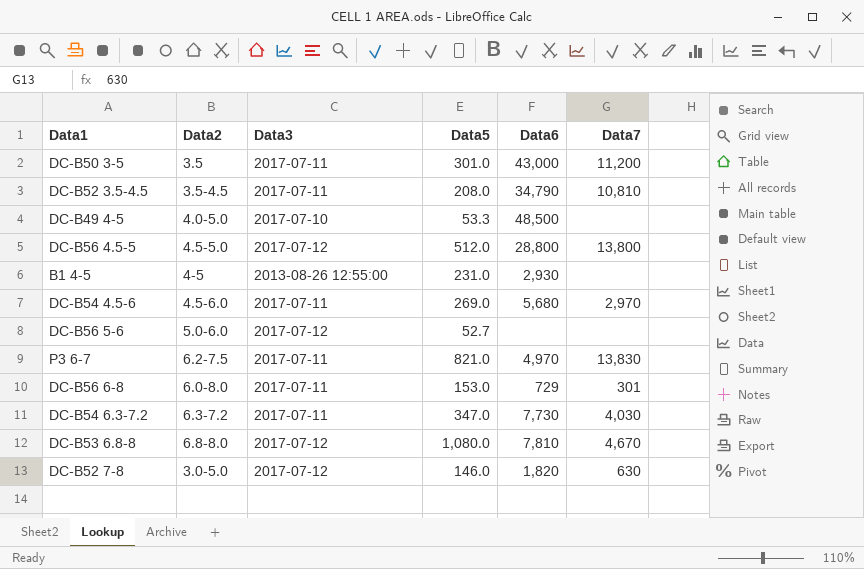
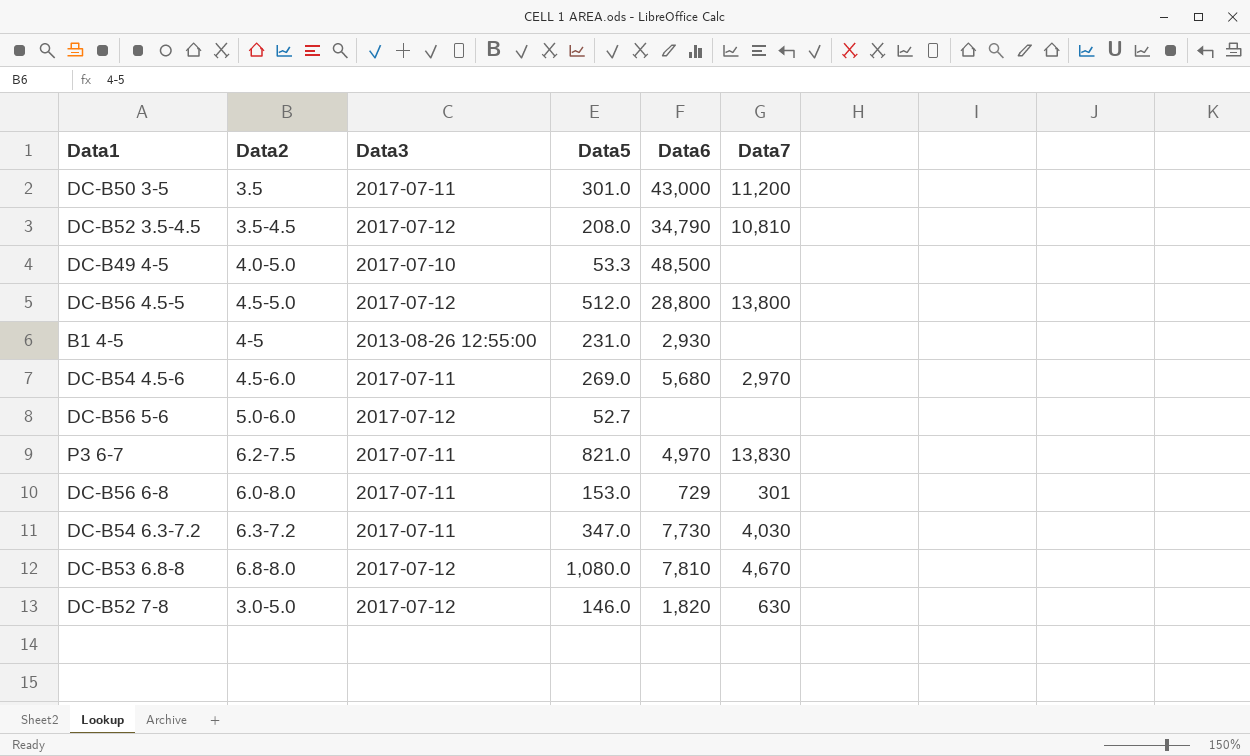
DC-B52 3.5-4.5 | Data3: 2017-07-11 -> 2017-07-12

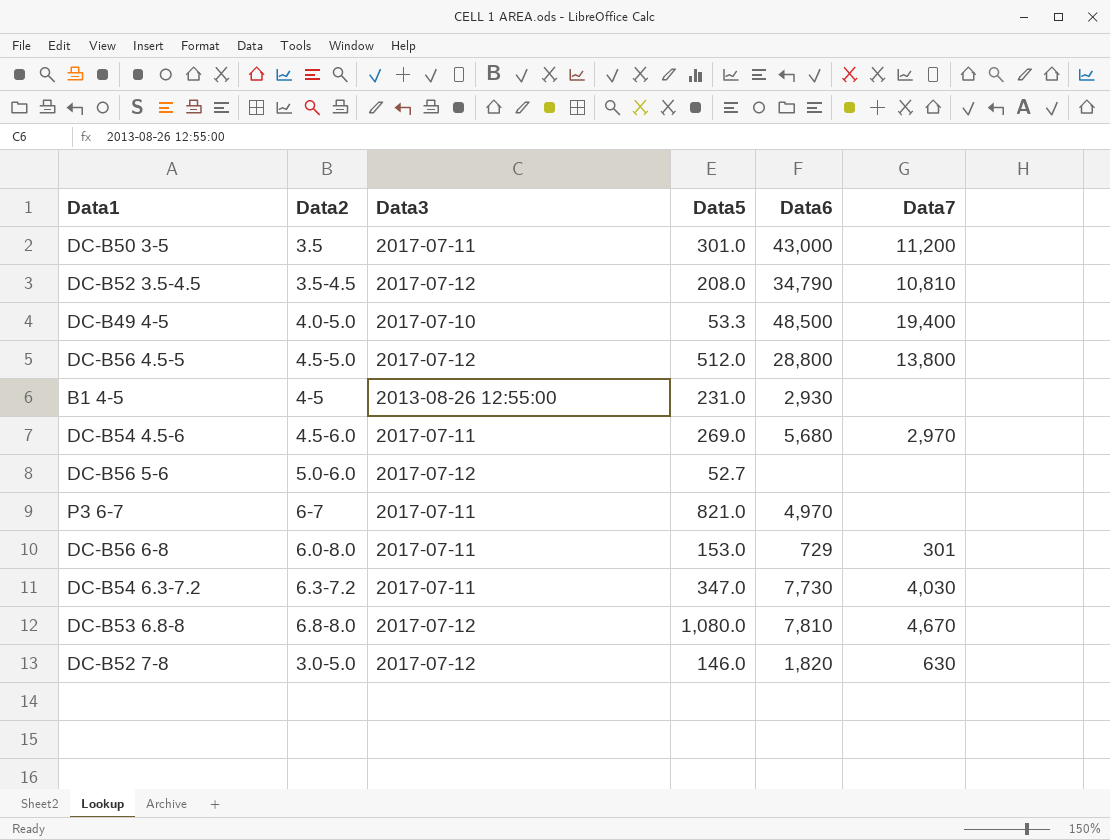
DC-B49 4-5 | Data7: none -> 19,400
P3 6-7 | Data2: 6.2-7.5 -> 6-7
P3 6-7 | Data7: 13,830 -> none

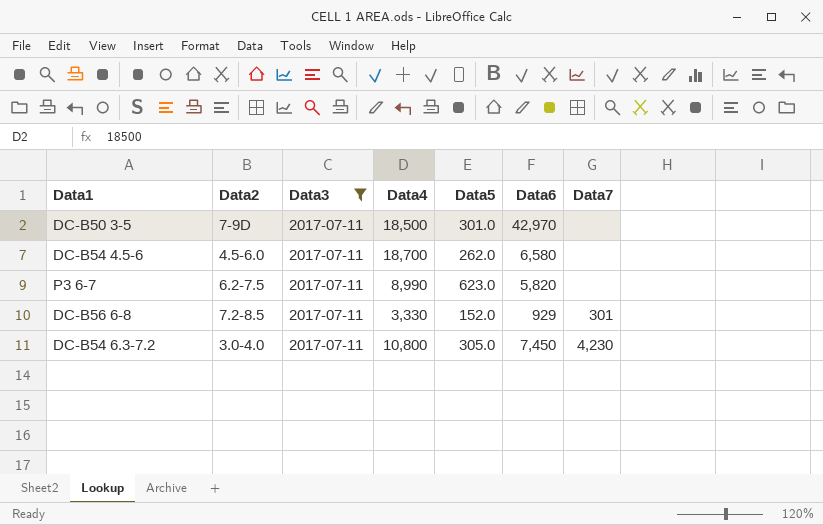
filter: none -> Data3 = 2017-07-11
column Data4 | position: none -> 4
DC-B50 3-5 | Data2: 3.5 -> 7-9D
DC-B50 3-5 | Data6: 43,000 -> 42,970
DC-B50 3-5 | Data7: 11,200 -> none
DC-B54 4.5-6 | Data5: 269.0 -> 262.0
DC-B54 4.5-6 | Data6: 5,680 -> 6,580
DC-B54 4.5-6 | Data7: 2,970 -> none
P3 6-7 | Data2: 6-7 -> 6.2-7.5
P3 6-7 | Data5: 821.0 -> 623.0
P3 6-7 | Data6: 4,970 -> 5,820
DC-B56 6-8 | Data2: 6.0-8.0 -> 7.2-8.5
DC-B56 6-8 | Data5: 153.0 -> 152.0
DC-B56 6-8 | Data6: 729 -> 929
DC-B54 6.3-7.2 | Data2: 6.3-7.2 -> 3.0-4.0
DC-B54 6.3-7.2 | Data5: 347.0 -> 305.0
DC-B54 6.3-7.2 | Data6: 7,730 -> 7,450
DC-B54 6.3-7.2 | Data7: 4,030 -> 4,230

